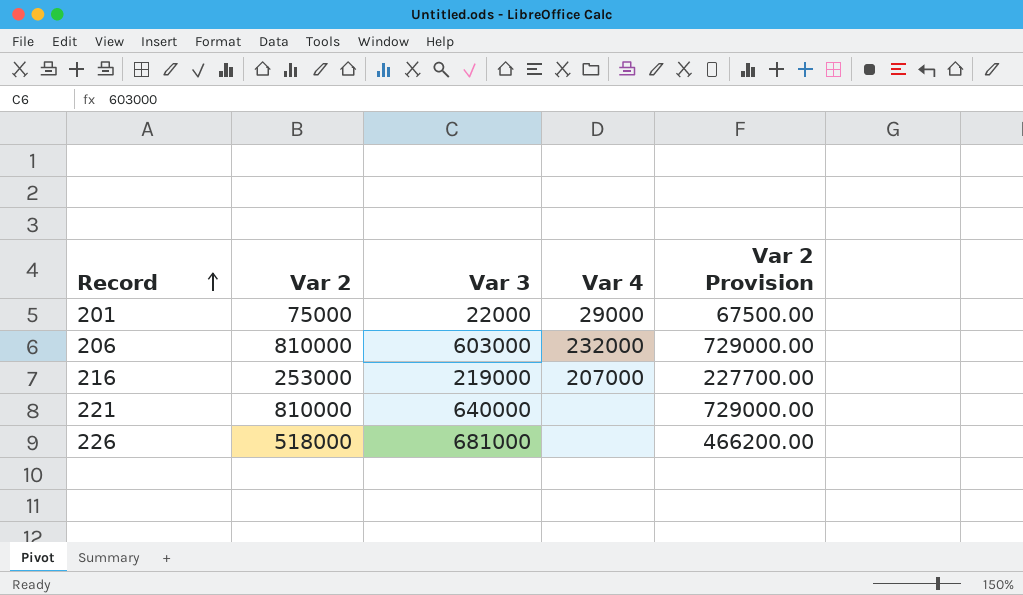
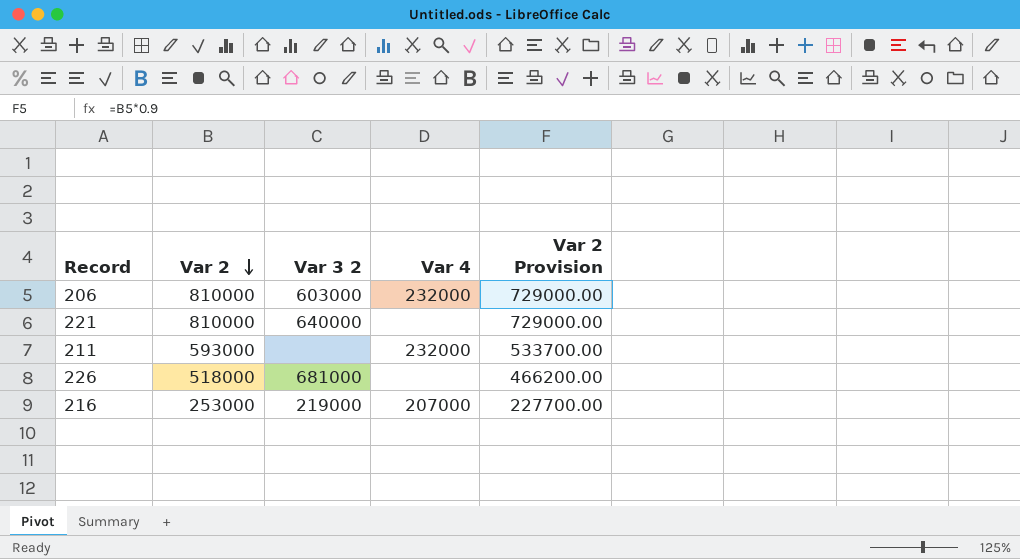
row order: Record ascending -> Var 2 descending
column name: Var 3 -> Var 3 2
row 201: 75000 | 22000 | 29000 | 67500.00 -> none
row 211: none -> 593000 | none | 232000 | 533700.00

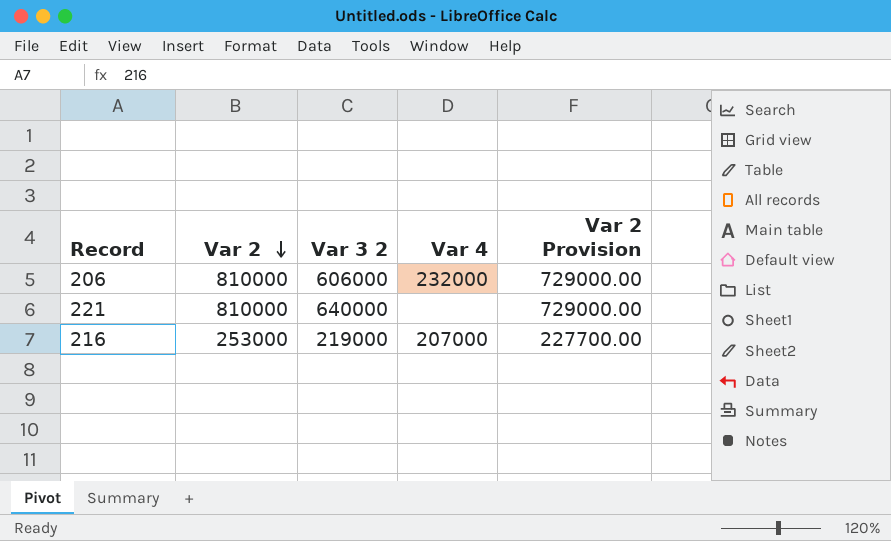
row 211: 593000 | none | 232000 | 533700.00 -> none
row 226: 518000 | 681000 | none | 466200.00 -> none
206 | Var 3 2: 603000 -> 606000

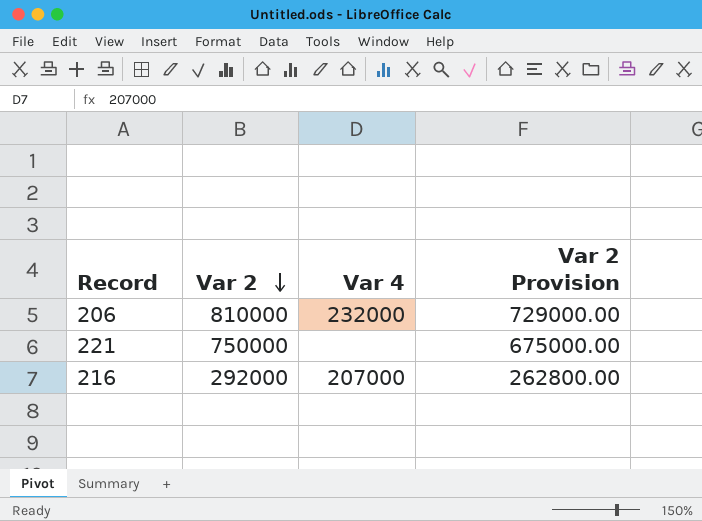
column Var 3 2 | position: 3 -> none
221 | Var 2: 810000 -> 750000
221 | Var 2 Provision: 729000.00 -> 675000.00
216 | Var 2: 253000 -> 292000
216 | Var 2 Provision: 227700.00 -> 262800.00

